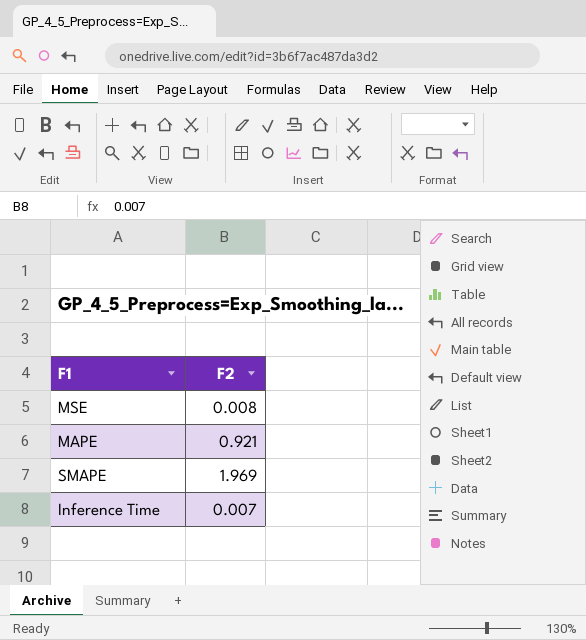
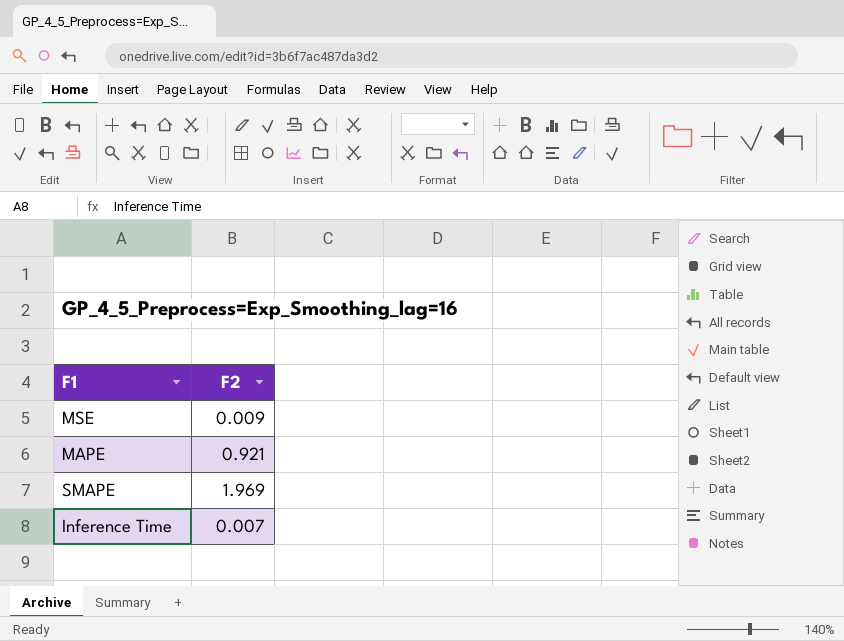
MSE | F2: 0.008 -> 0.009

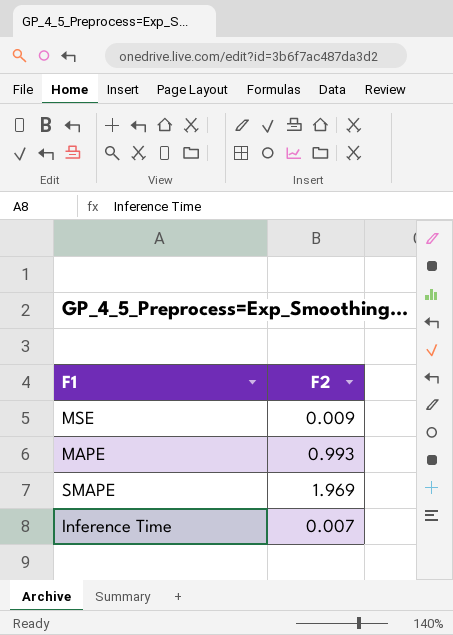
MAPE | F2: 0.921 -> 0.993

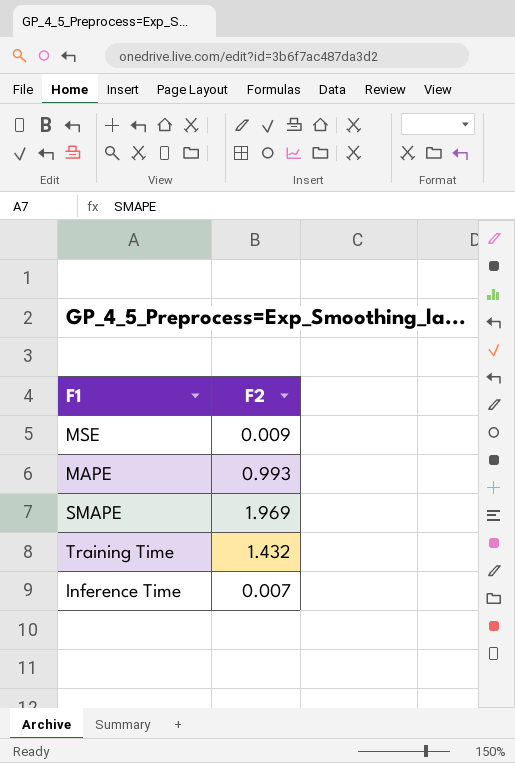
row Training Time: none -> 1.432

